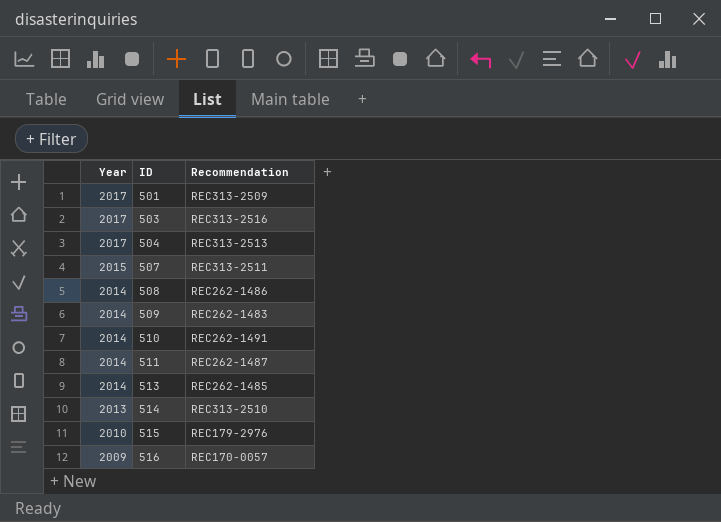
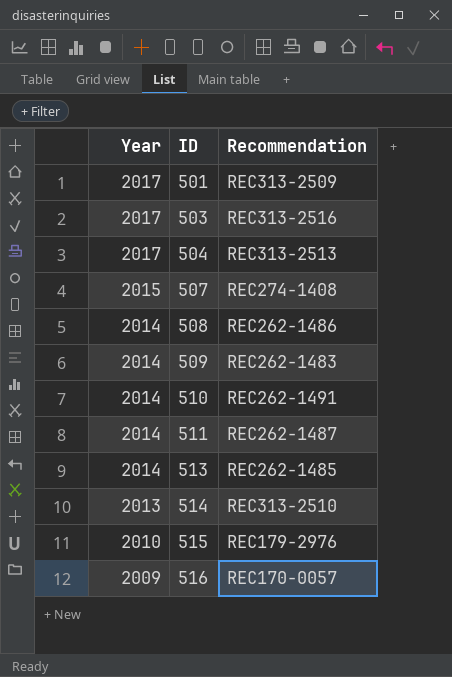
507 | Recommendation: REC313-2511 -> REC274-1408

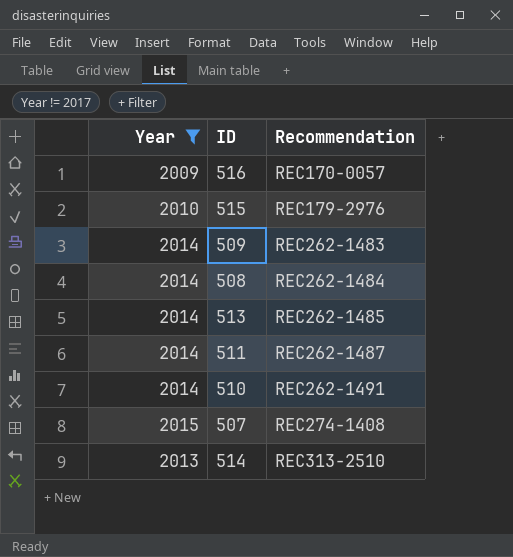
filter: none -> Year != 2017
row order: Year descending -> Recommendation ascending
508 | Recommendation: REC262-1486 -> REC262-1484

